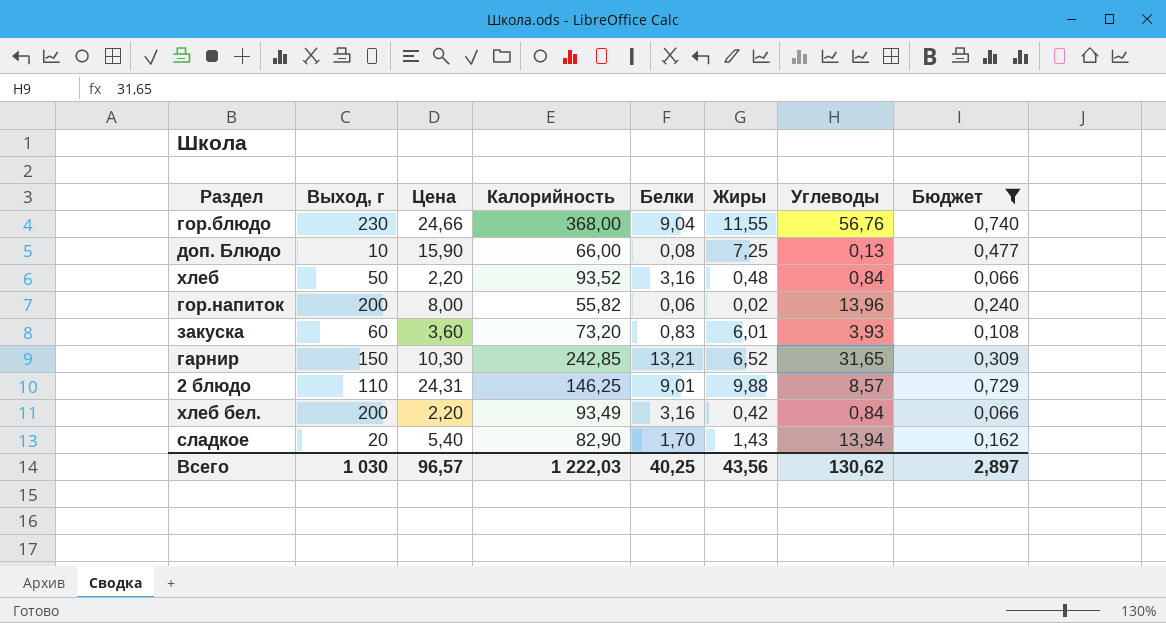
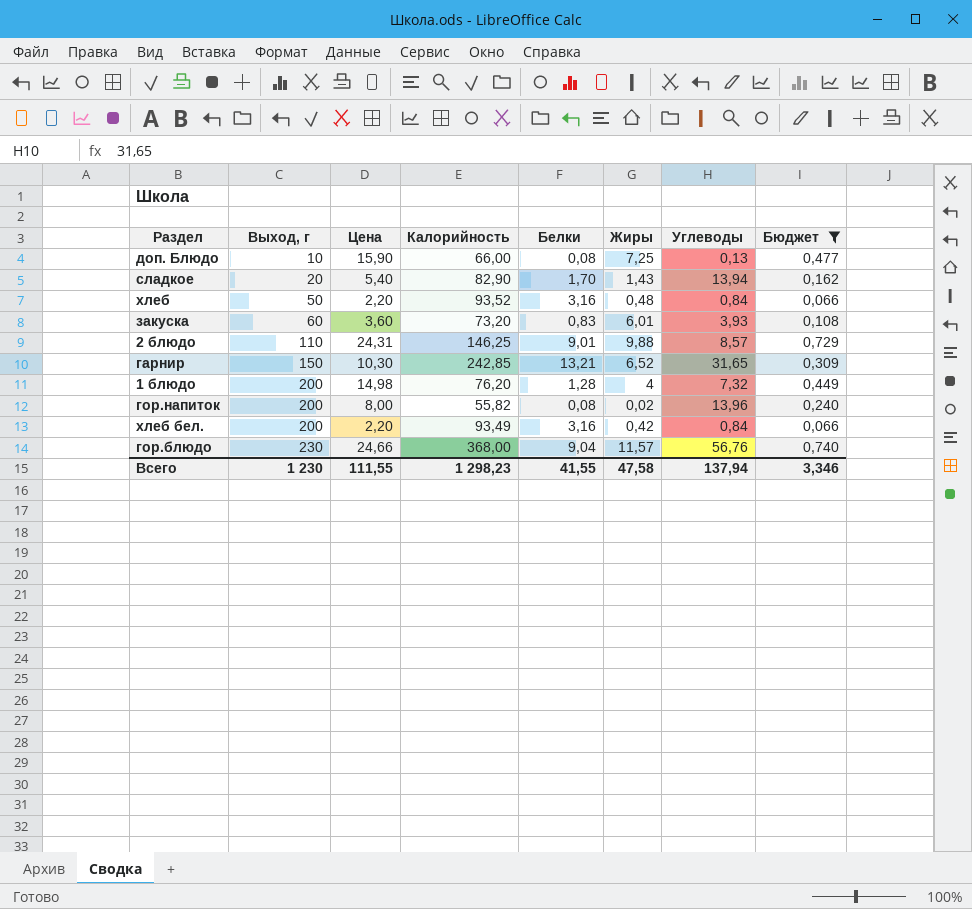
row order: none -> Выход, г ascending
row 1 блюдо: none -> 200 | 14,98 | 76,20 | 1,28 | 4 | 7,32 | 0,449
гор.напиток | Белки: 0,06 -> 0,08
гор.блюдо | Жиры: 11,55 -> 11,57
Всего | Выход, г: 1 030 -> 1 230
Всего | Цена: 96,57 -> 111,55
Всего | Калорийность: 1 222,03 -> 1 298,23
Всего | Белки: 40,25 -> 41,55
Всего | Жиры: 43,56 -> 47,58
Всего | Углеводы: 130,62 -> 137,94
Всего | Бюджет: 2,897 -> 3,346

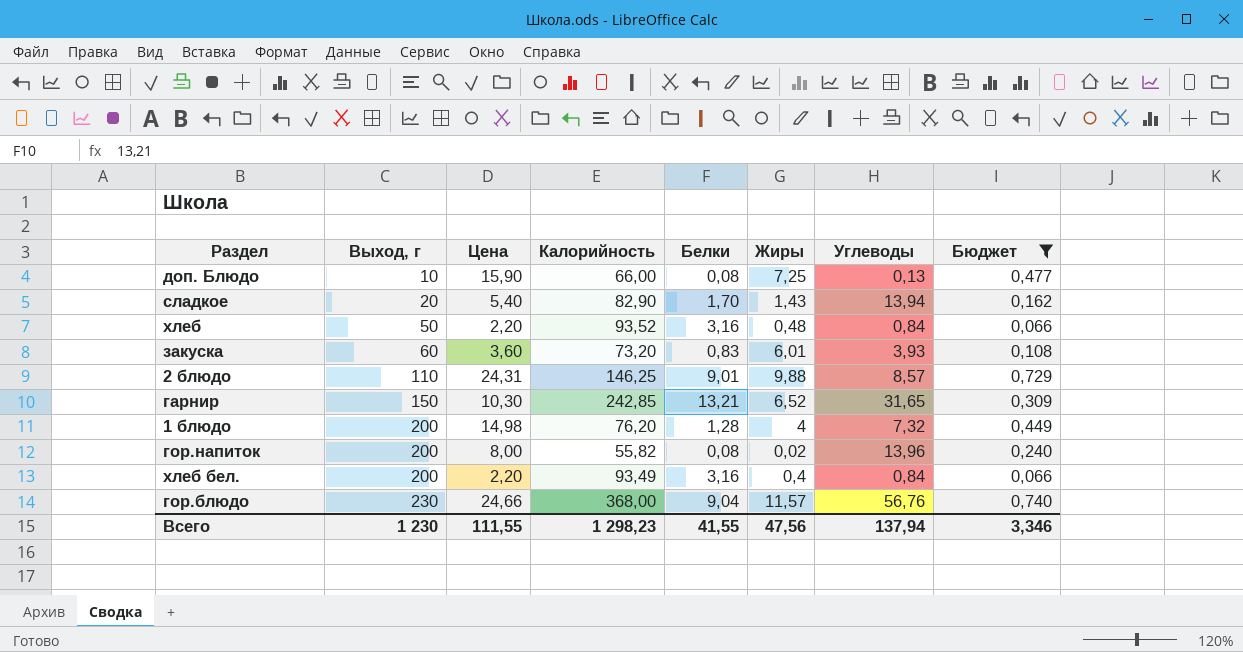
хлеб бел. | Жиры: 0,42 -> 0,4
Всего | Жиры: 47,58 -> 47,56

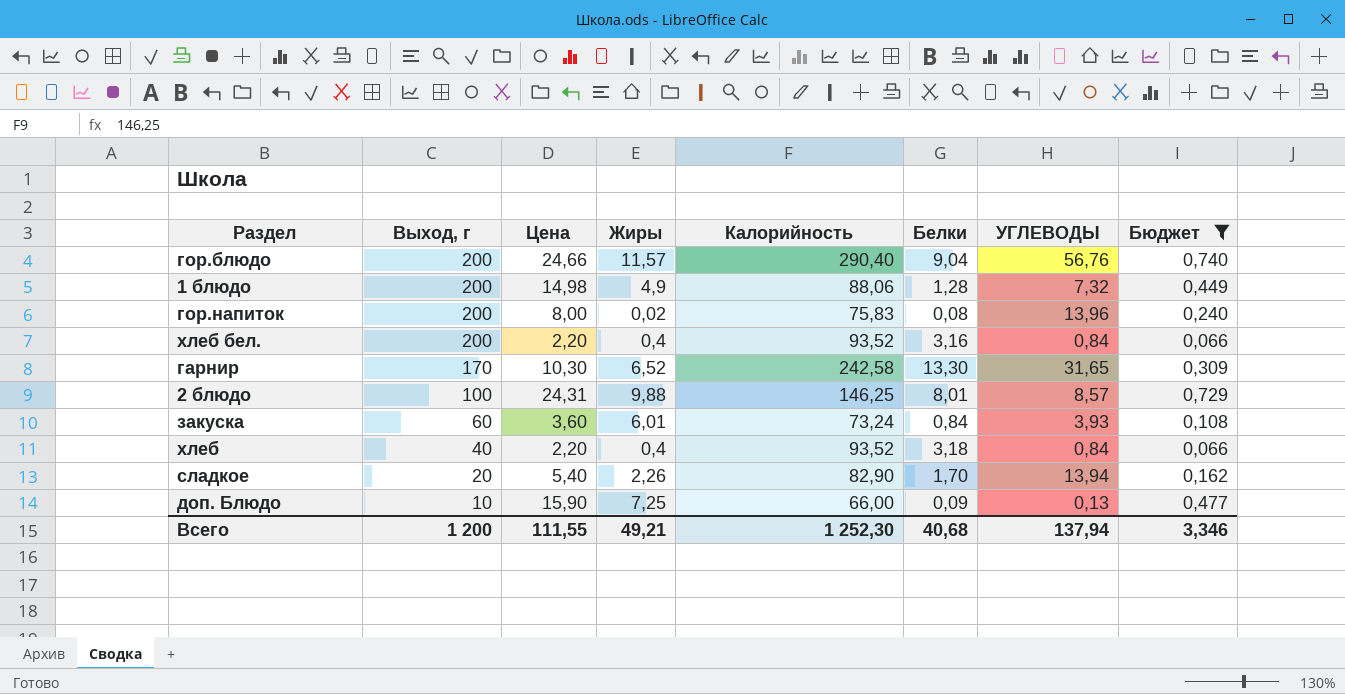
row order: Выход, г ascending -> Выход, г descending
column Жиры | position: 6 -> 4
column name: Углеводы -> УГЛЕВОДЫ
гор.блюдо | Выход, г: 230 -> 200
гор.блюдо | Калорийность: 368,00 -> 290,40
1 блюдо | Жиры: 4 -> 4,9
1 блюдо | Калорийность: 76,20 -> 88,06
гор.напиток | Калорийность: 55,82 -> 75,83
хлеб бел. | Калорийность: 93,49 -> 93,52
гарнир | Выход, г: 150 -> 170
гарнир | Калорийность: 242,85 -> 242,58
гарнир | Белки: 13,21 -> 13,30
2 блюдо | Выход, г: 110 -> 100
2 блюдо | Белки: 9,01 -> 8,01
закуска | Калорийность: 73,20 -> 73,24
закуска | Белки: 0,83 -> 0,84
хлеб | Выход, г: 50 -> 40
хлеб | Жиры: 0,48 -> 0,4
хлеб | Белки: 3,16 -> 3,18
сладкое | Жиры: 1,43 -> 2,26
доп. Блюдо | Белки: 0,08 -> 0,09
Всего | Выход, г: 1 230 -> 1 200
Всего | Жиры: 47,56 -> 49,21
Всего | Калорийность: 1 298,23 -> 1 252,30
Всего | Белки: 41,55 -> 40,68

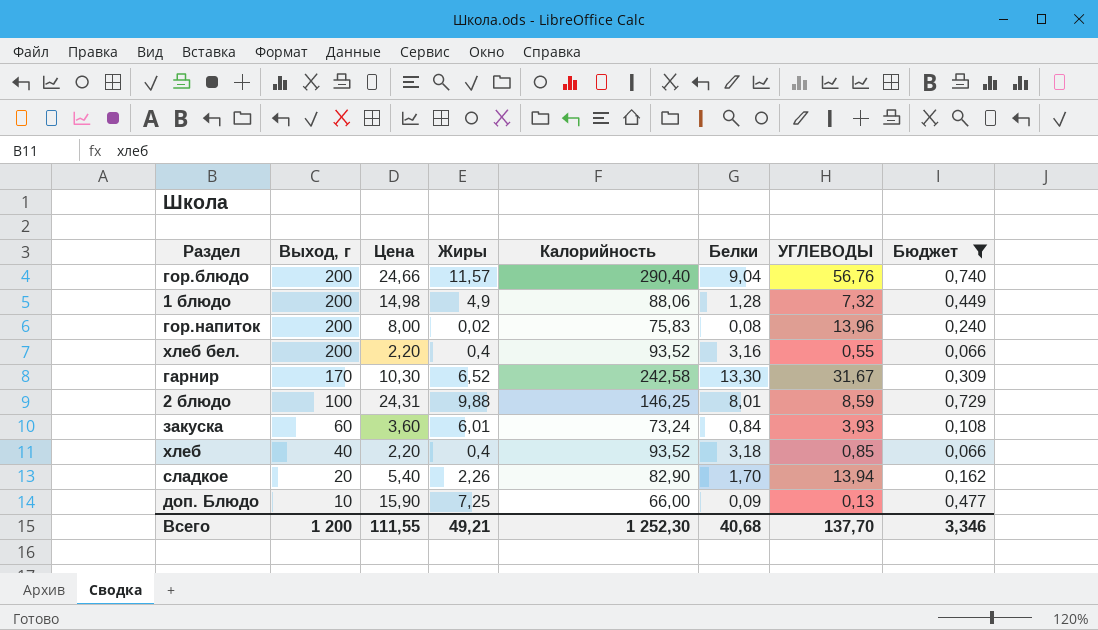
хлеб бел. | УГЛЕВОДЫ: 0,84 -> 0,55
гарнир | УГЛЕВОДЫ: 31,65 -> 31,67
2 блюдо | УГЛЕВОДЫ: 8,57 -> 8,59
хлеб | УГЛЕВОДЫ: 0,84 -> 0,85
Всего | УГЛЕВОДЫ: 137,94 -> 137,70

